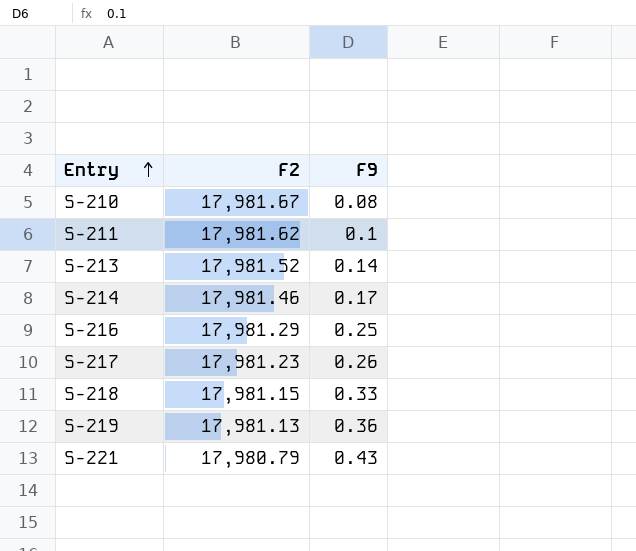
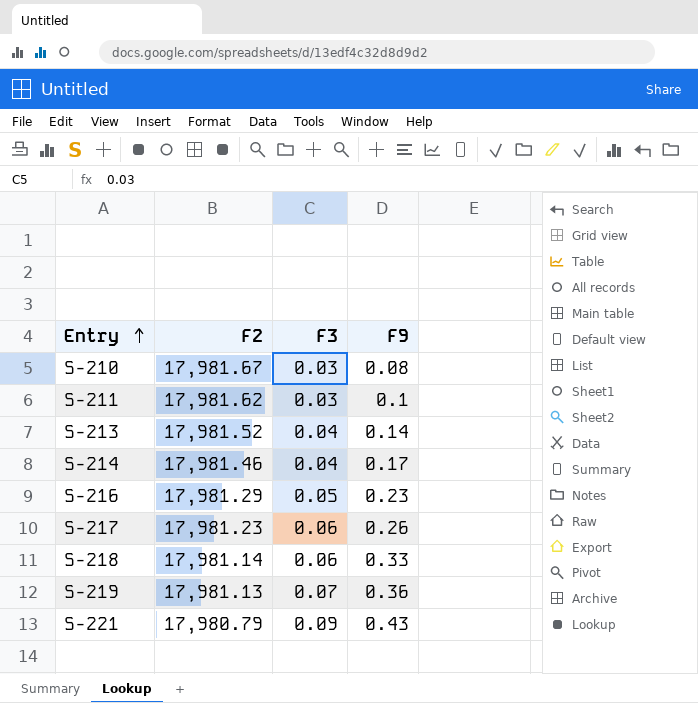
column F3 | position: none -> 3
S-216 | F9: 0.25 -> 0.23
S-218 | F2: 17,981.15 -> 17,981.14

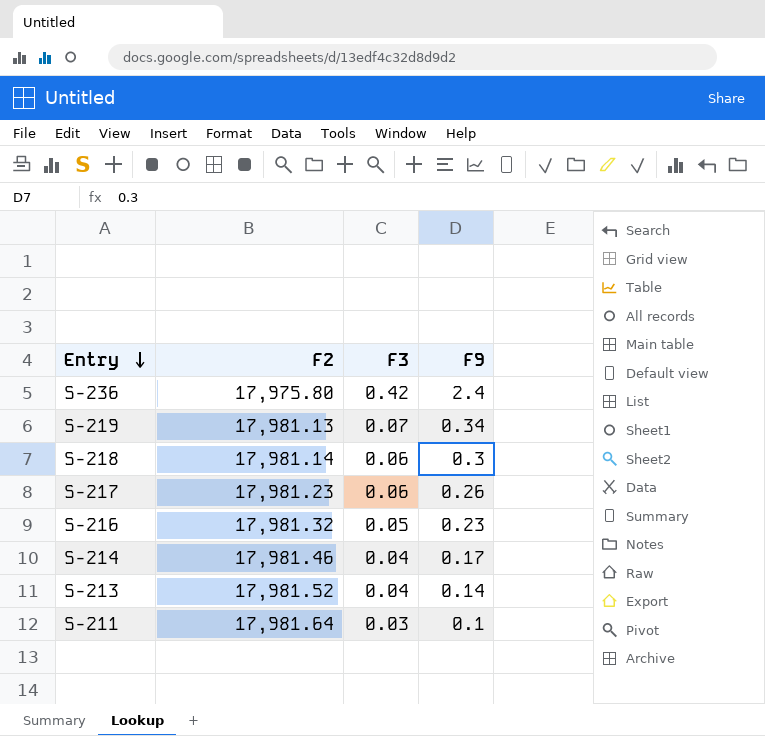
row order: Entry ascending -> Entry descending
row S-210: 17,981.67 | 0.03 | 0.08 -> none
row S-221: 17,980.79 | 0.09 | 0.43 -> none
row S-236: none -> 17,975.80 | 0.42 | 2.4
S-219 | F9: 0.36 -> 0.34
S-218 | F9: 0.33 -> 0.3
S-216 | F2: 17,981.29 -> 17,981.32
S-211 | F2: 17,981.62 -> 17,981.64

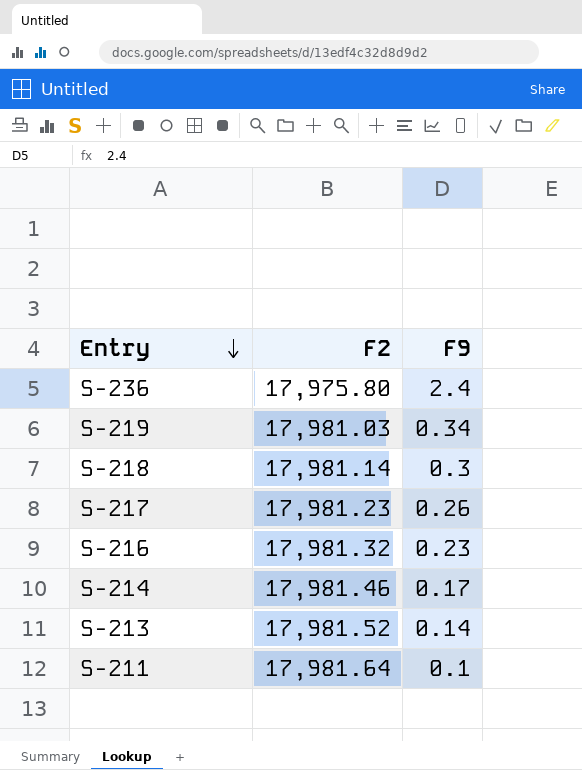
column F3 | position: 3 -> none
S-219 | F2: 17,981.13 -> 17,981.03

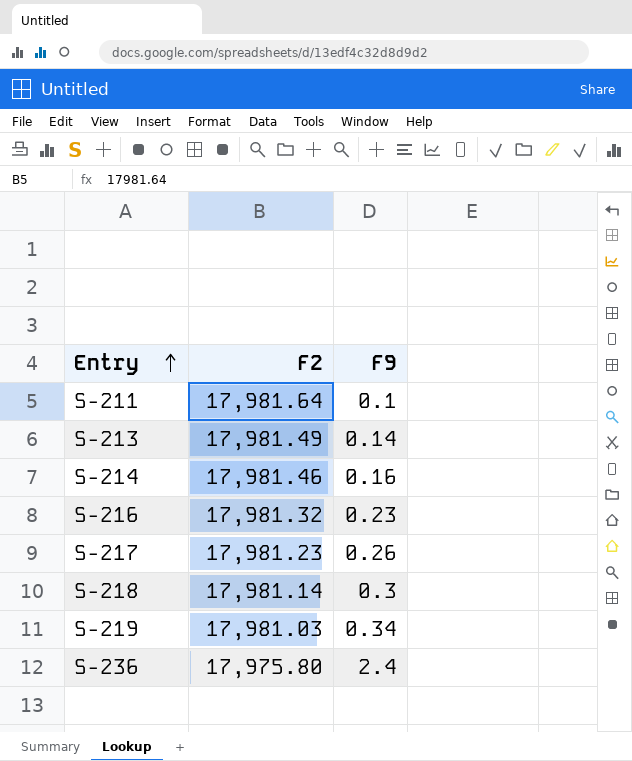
row order: Entry descending -> Entry ascending
S-213 | F2: 17,981.52 -> 17,981.49
S-214 | F9: 0.17 -> 0.16

